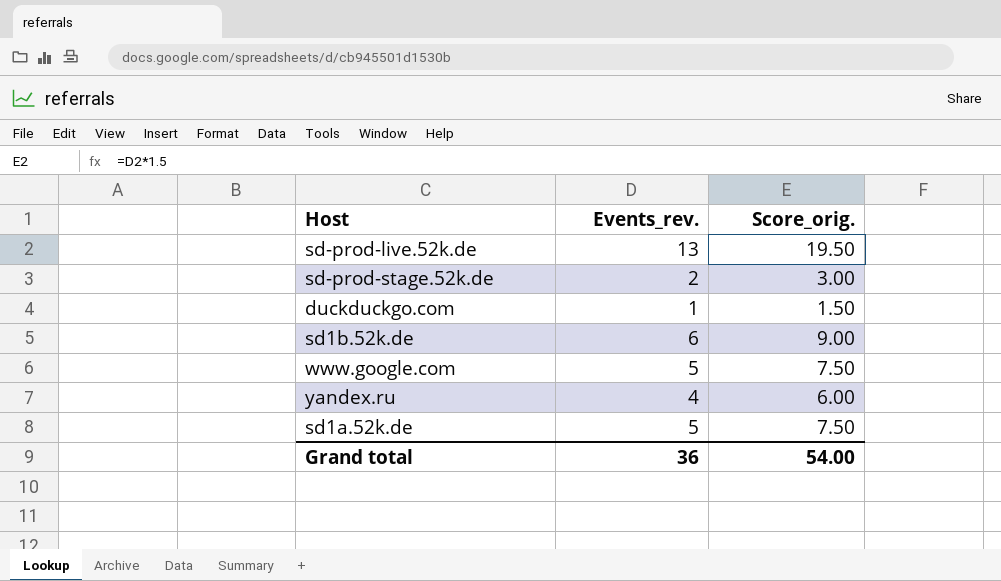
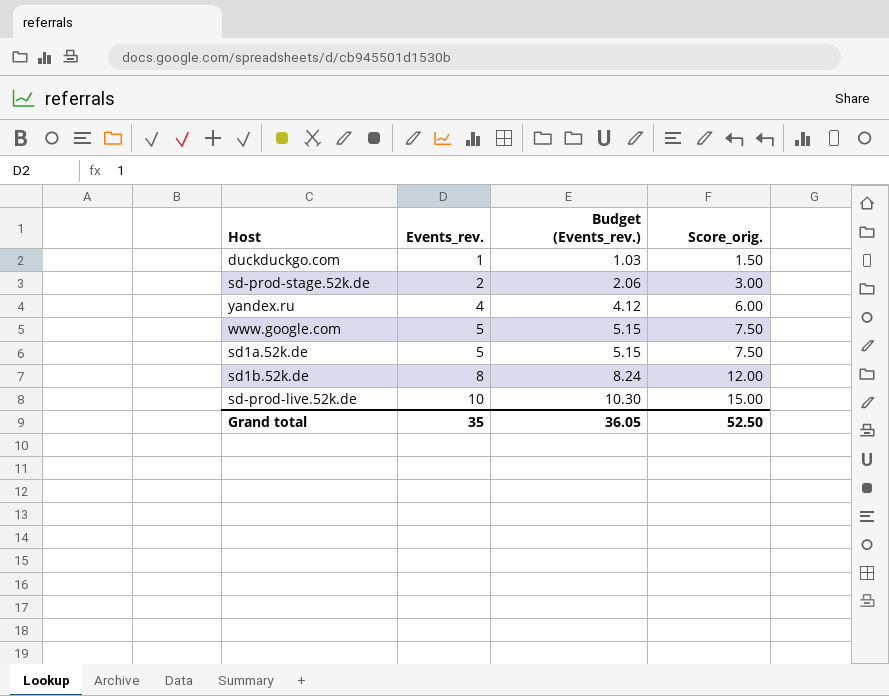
row order: none -> Events_rev. ascending
column Budget (Events_rev.) | formula: none -> [Events_rev.] * 1.03
sd1b.52k.de | Events_rev.: 6 -> 8
sd1b.52k.de | Score_orig.: 9.00 -> 12.00
sd-prod-live.52k.de | Events_rev.: 13 -> 10
sd-prod-live.52k.de | Score_orig.: 19.50 -> 15.00
Grand total | Events_rev.: 36 -> 35
Grand total | Score_orig.: 54.00 -> 52.50

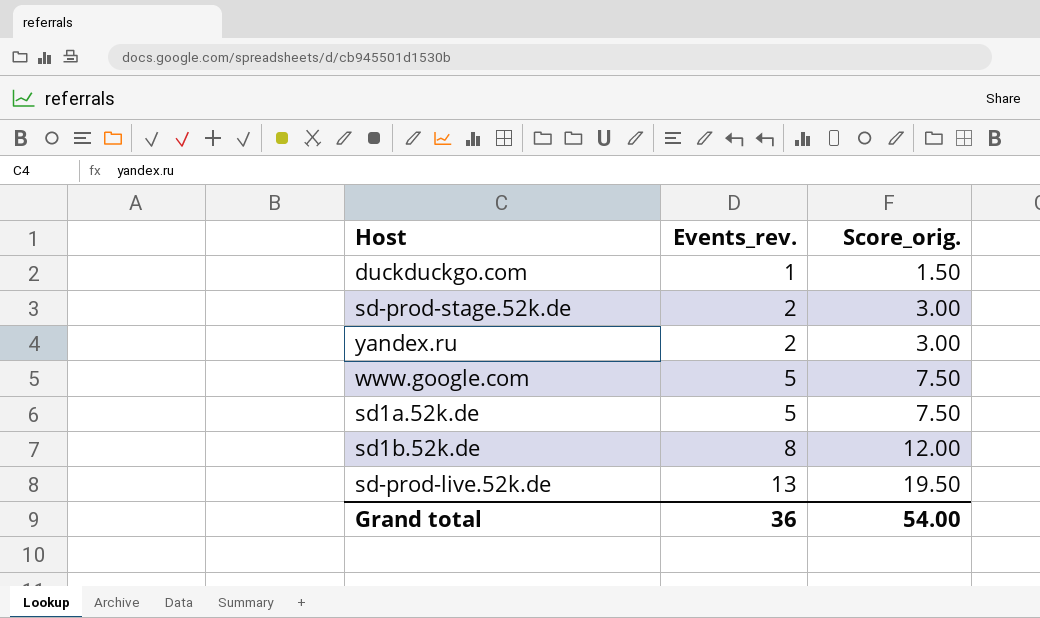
column Budget (Events_rev.) | formula: [Events_rev.] * 1.03 -> none
yandex.ru | Events_rev.: 4 -> 2
yandex.ru | Score_orig.: 6.00 -> 3.00
sd-prod-live.52k.de | Events_rev.: 10 -> 13
sd-prod-live.52k.de | Score_orig.: 15.00 -> 19.50
Grand total | Events_rev.: 35 -> 36
Grand total | Score_orig.: 52.50 -> 54.00

